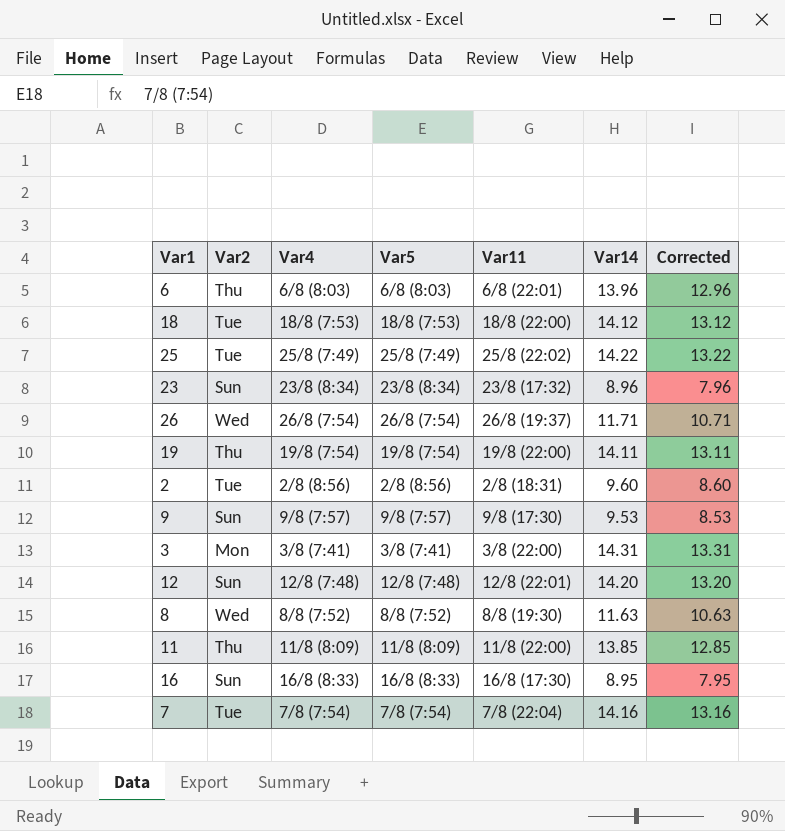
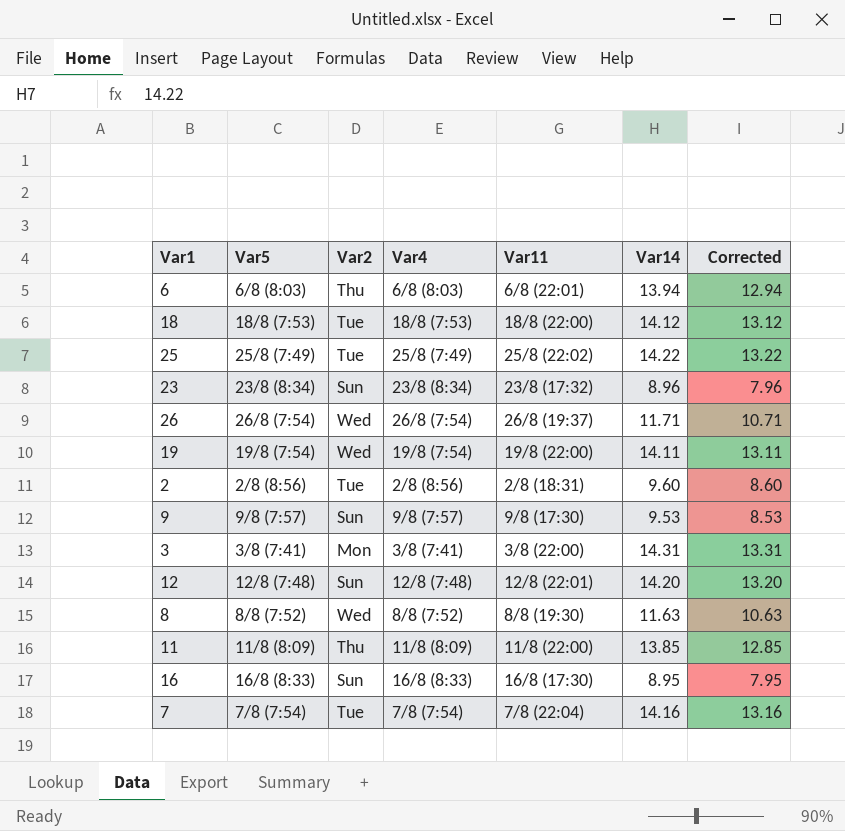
column Var5 | position: 4 -> 2
6 | Var14: 13.96 -> 13.94
6 | Corrected: 12.96 -> 12.94
19 | Var2: Thu -> Wed

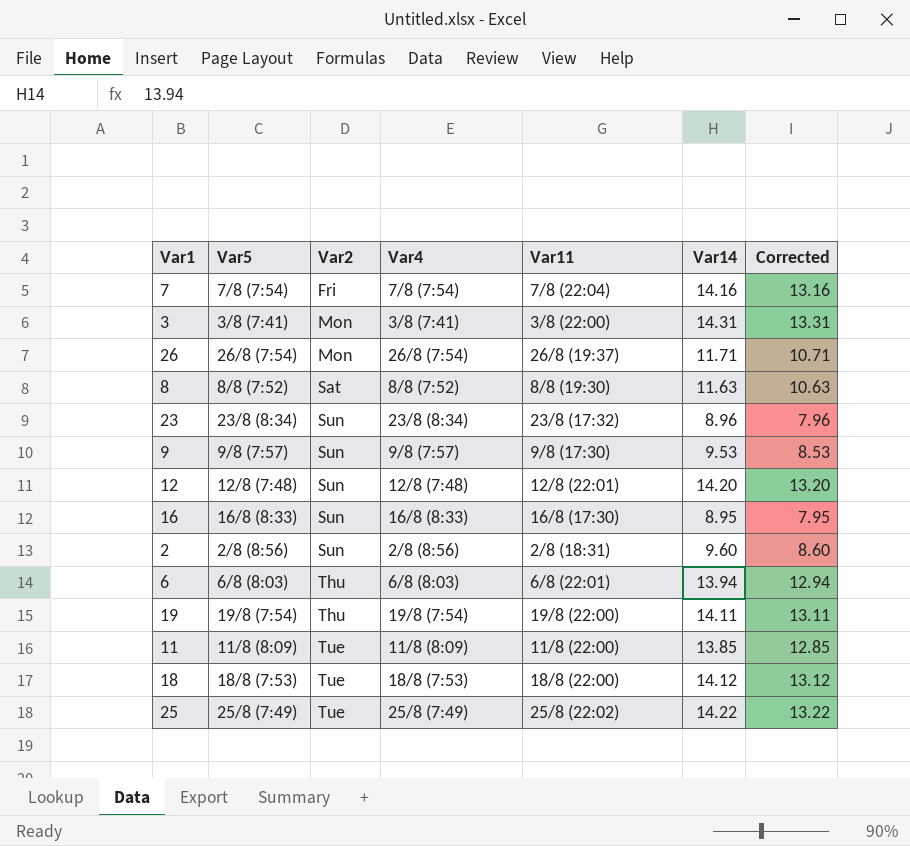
row order: none -> Var2 ascending
7 | Var2: Tue -> Fri
26 | Var2: Wed -> Mon
8 | Var2: Wed -> Sat
2 | Var2: Tue -> Sun
19 | Var2: Wed -> Thu
11 | Var2: Thu -> Tue

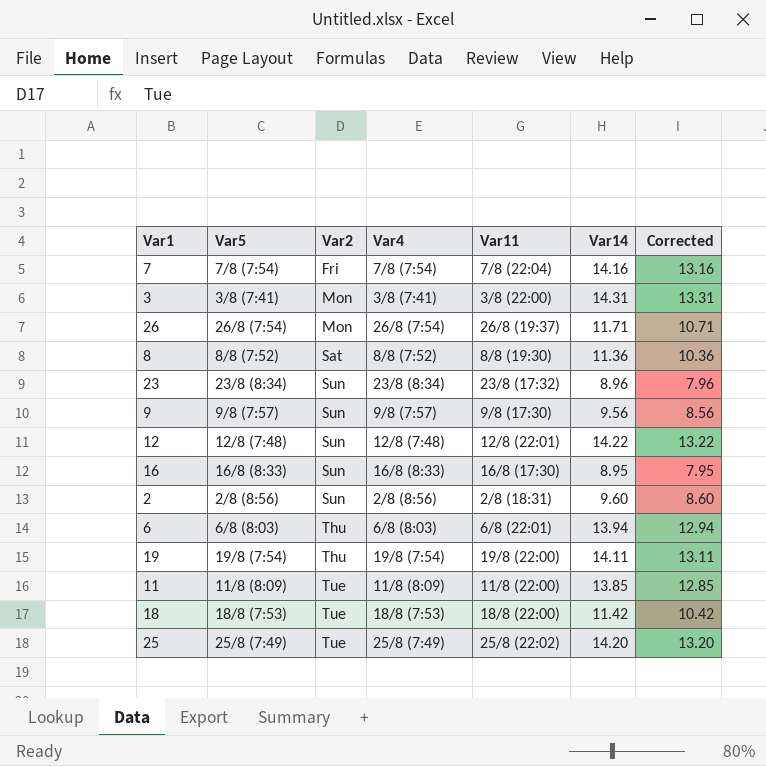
8 | Var14: 11.63 -> 11.36
8 | Corrected: 10.63 -> 10.36
9 | Var14: 9.53 -> 9.56
9 | Corrected: 8.53 -> 8.56
12 | Var14: 14.20 -> 14.22
12 | Corrected: 13.20 -> 13.22
18 | Var14: 14.12 -> 11.42
18 | Corrected: 13.12 -> 10.42
25 | Var14: 14.22 -> 14.20
25 | Corrected: 13.22 -> 13.20

